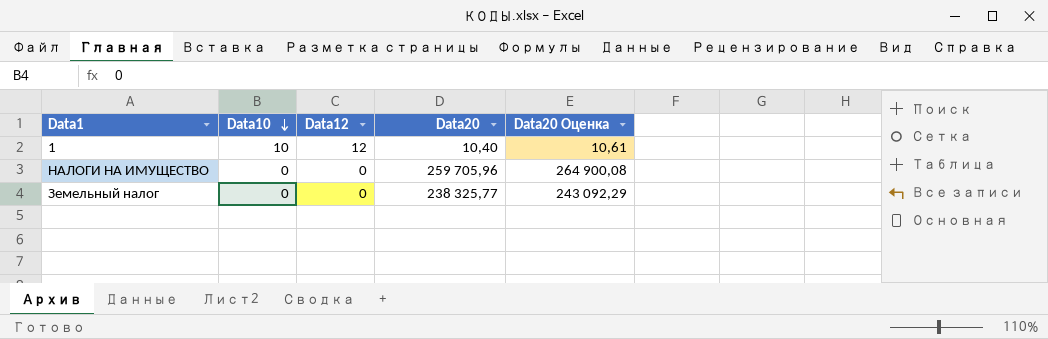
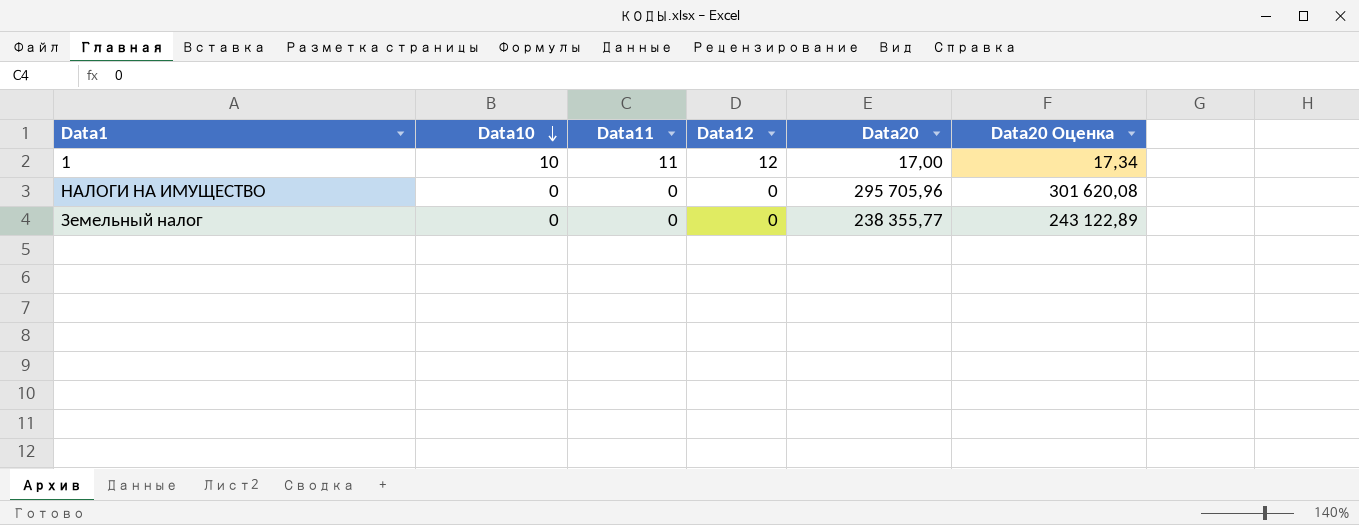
column Data11 | position: none -> 3
1 | Data20: 10,40 -> 17,00
1 | Data20 Оценка: 10,61 -> 17,34
НАЛОГИ НА ИМУЩЕСТВО | Data20: 259 705,96 -> 295 705,96
НАЛОГИ НА ИМУЩЕСТВО | Data20 Оценка: 264 900,08 -> 301 620,08
Земельный налог | Data20: 238 325,77 -> 238 355,77
Земельный налог | Data20 Оценка: 243 092,29 -> 243 122,89

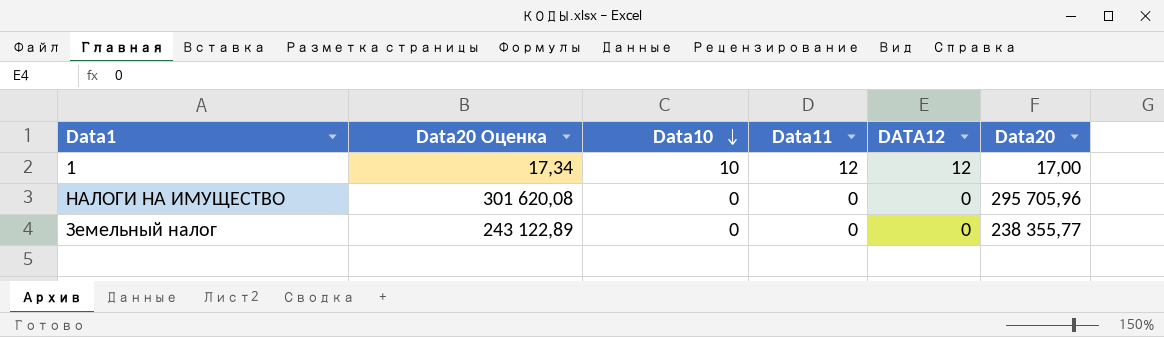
column Data20 Оценка | position: 6 -> 2
column name: Data12 -> DATA12
1 | Data11: 11 -> 12

